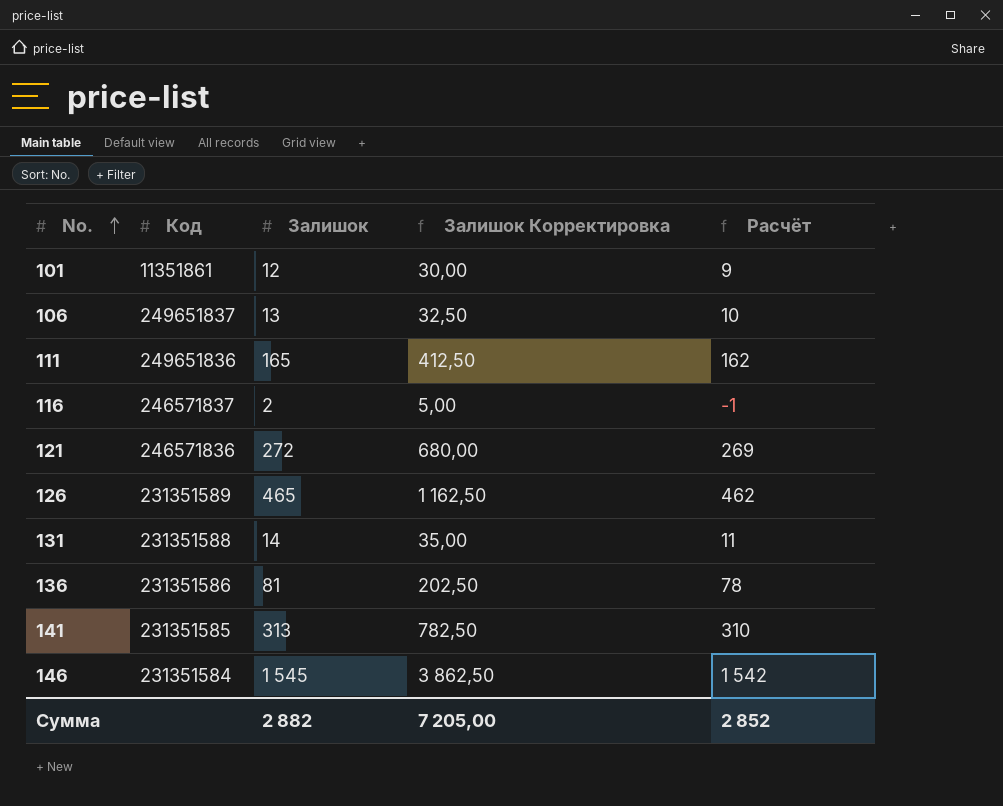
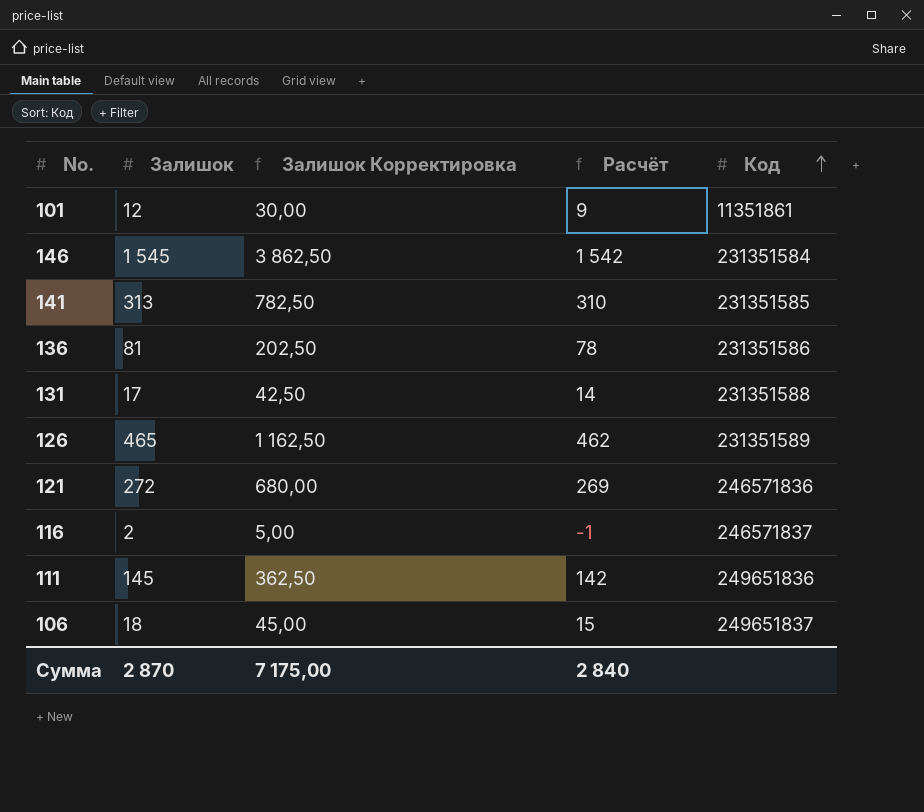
row order: No. ascending -> Код ascending
column Код | position: 2 -> 5
131 | Залишок: 14 -> 17
131 | Залишок Корректировка: 35,00 -> 42,50
131 | Расчёт: 11 -> 14
111 | Залишок: 165 -> 145
111 | Залишок Корректировка: 412,50 -> 362,50
111 | Расчёт: 162 -> 142
106 | Залишок: 13 -> 18
106 | Залишок Корректировка: 32,50 -> 45,00
106 | Расчёт: 10 -> 15
Сумма | Залишок: 2 882 -> 2 870
Сумма | Залишок Корректировка: 7 205,00 -> 7 175,00
Сумма | Расчёт: 2 852 -> 2 840

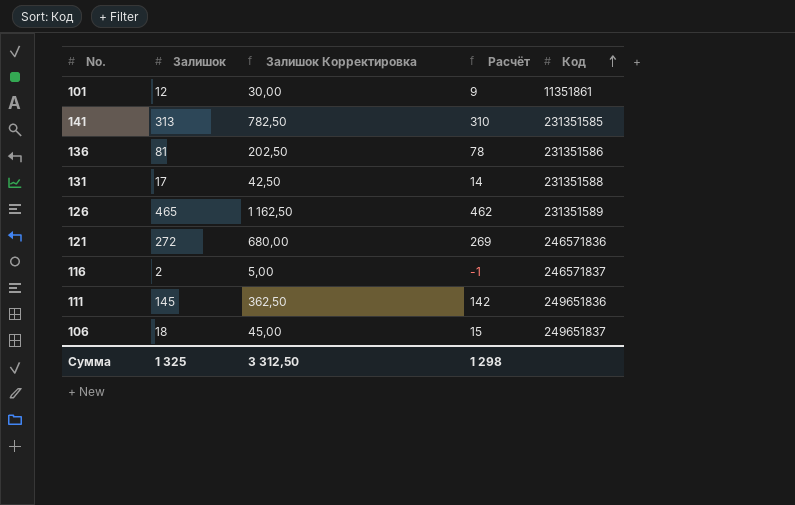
row 146: 1 545 | 3 862,50 | 1 542 | 231351584 -> none
Сумма | Залишок: 2 870 -> 1 325
Сумма | Залишок Корректировка: 7 175,00 -> 3 312,50
Сумма | Расчёт: 2 840 -> 1 298

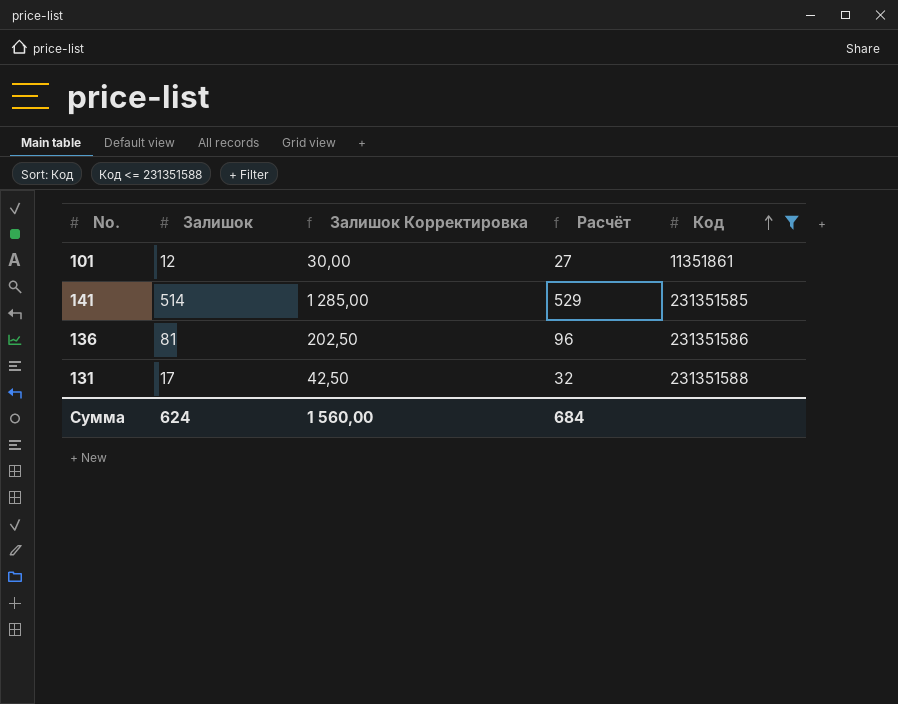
filter: none -> Код <= 231351588
column Расчёт | formula: [Залишок] - 3 -> [Залишок] + 15
141 | Залишок: 313 -> 514
141 | Залишок Корректировка: 782,50 -> 1 285,00
Сумма | Залишок: 1 325 -> 624
Сумма | Залишок Корректировка: 3 312,50 -> 1 560,00
Сумма | Расчёт: 1 298 -> 684

